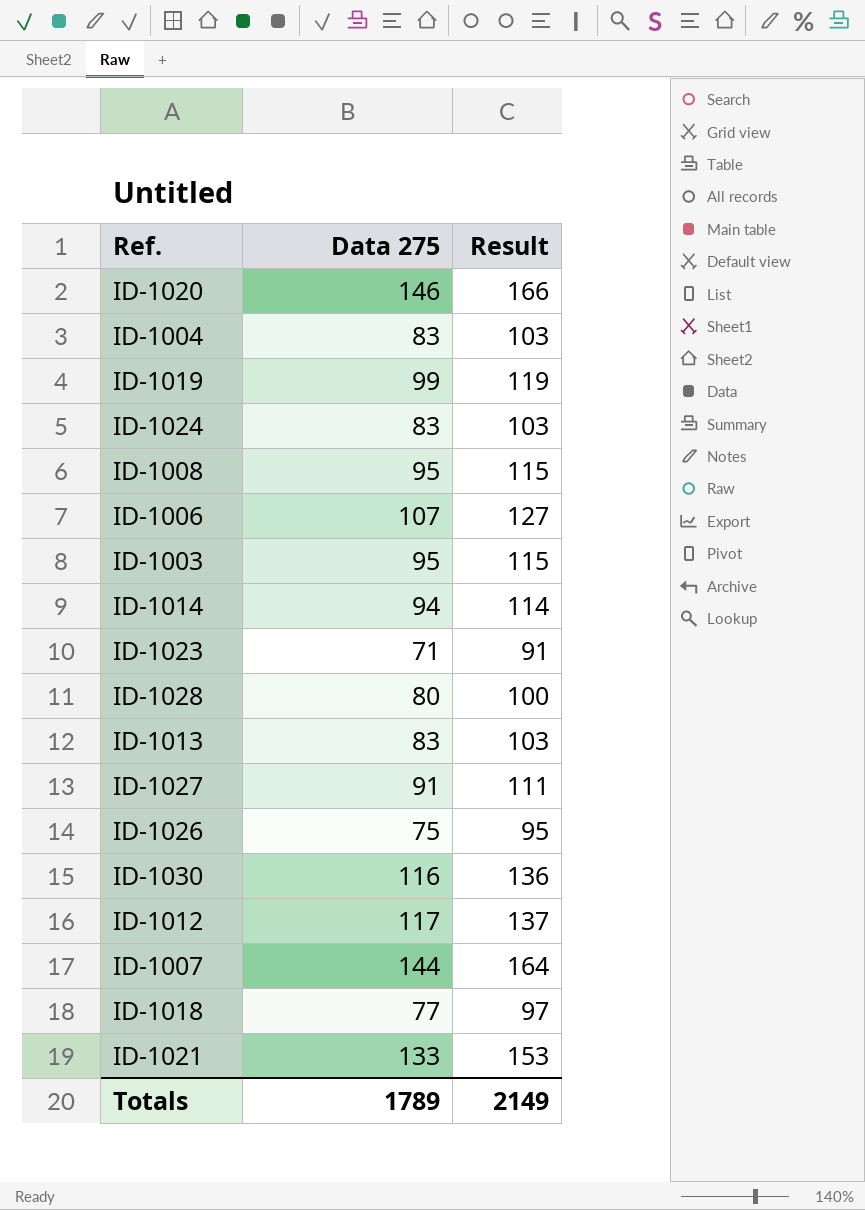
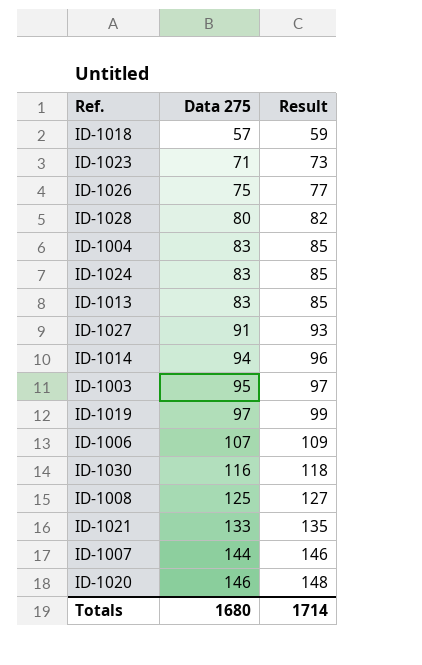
row order: none -> Data 275 ascending
column Result | formula: [Data 275] + 20 -> [Data 275] + 2
row ID-1012: 117 | 137 -> none
ID-1018 | Data 275: 77 -> 57
ID-1019 | Data 275: 99 -> 97
ID-1008 | Data 275: 95 -> 125
Totals | Data 275: 1789 -> 1680
Totals | Result: 2149 -> 1714

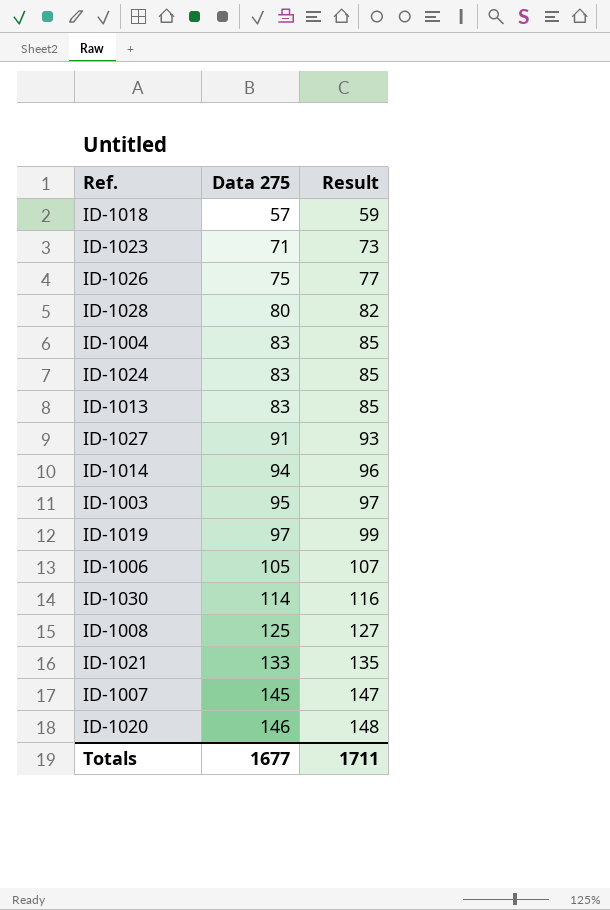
ID-1006 | Data 275: 107 -> 105
ID-1006 | Result: 109 -> 107
ID-1030 | Data 275: 116 -> 114
ID-1030 | Result: 118 -> 116
ID-1007 | Data 275: 144 -> 145
ID-1007 | Result: 146 -> 147
Totals | Data 275: 1680 -> 1677
Totals | Result: 1714 -> 1711

